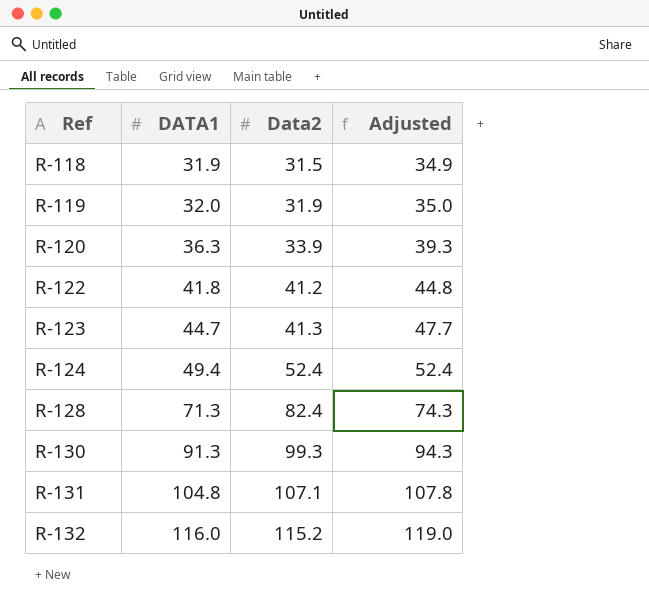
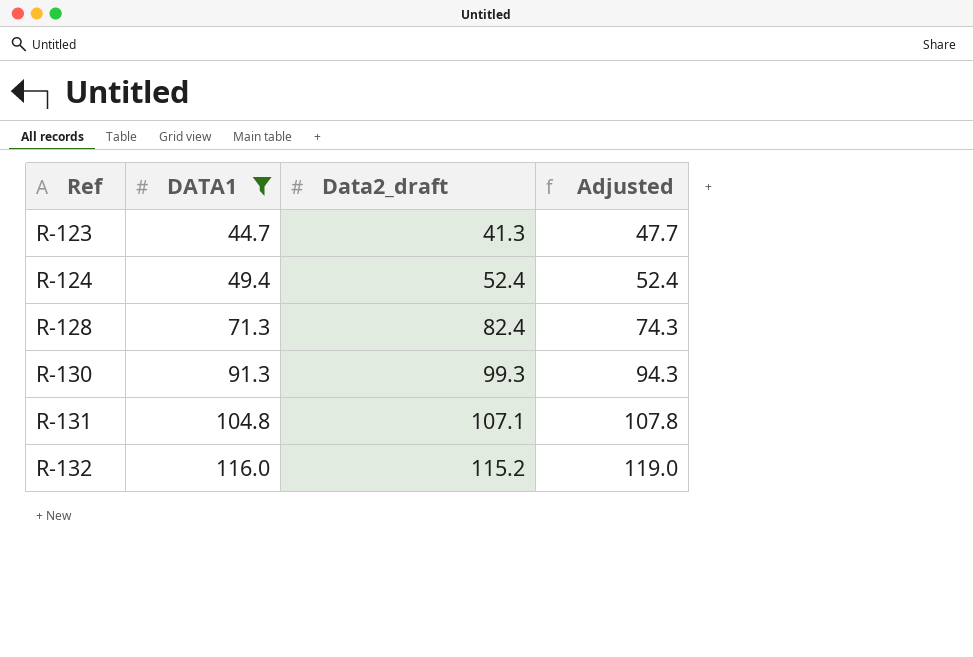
filter: none -> DATA1 >= 44.7
column name: Data2 -> Data2_draft

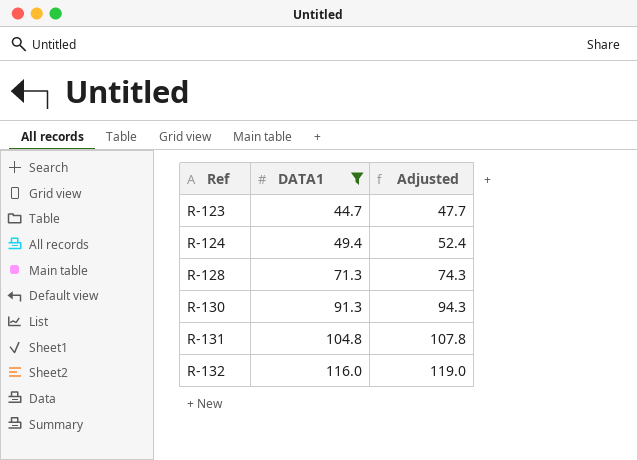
column Data2_draft | position: 3 -> none

